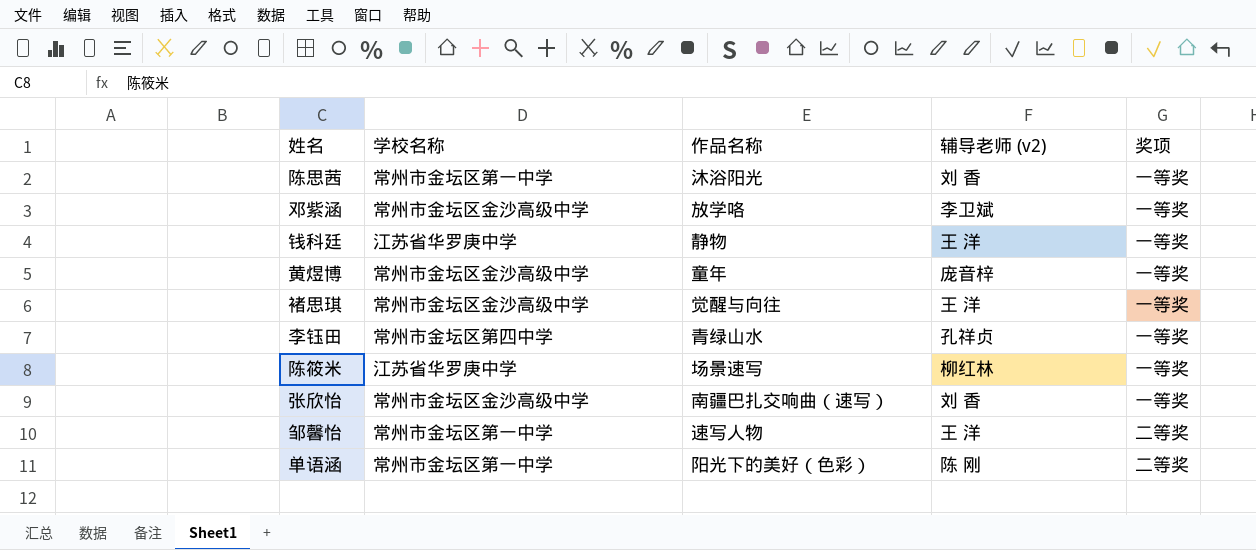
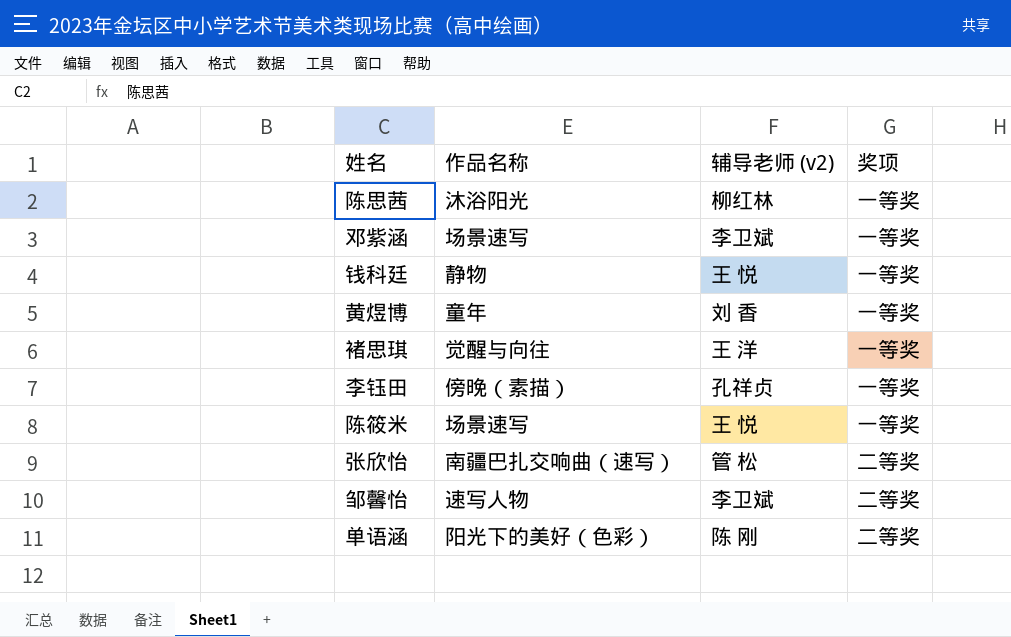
column 学校名称 | position: 2 -> none
陈思茜 | 辅导老师 (v2): 刘 香 -> 柳红林
邓紫涵 | 作品名称: 放学咯 -> 场景速写
钱科廷 | 辅导老师 (v2): 王 洋 -> 王 悦
黄煜博 | 辅导老师 (v2): 庞音梓 -> 刘 香
李钰田 | 作品名称: 青绿山水 -> 傍晚（素描）
陈筱米 | 辅导老师 (v2): 柳红林 -> 王 悦
张欣怡 | 辅导老师 (v2): 刘 香 -> 管 松
张欣怡 | 奖项: 一等奖 -> 二等奖
邹馨怡 | 辅导老师 (v2): 王 洋 -> 李卫斌

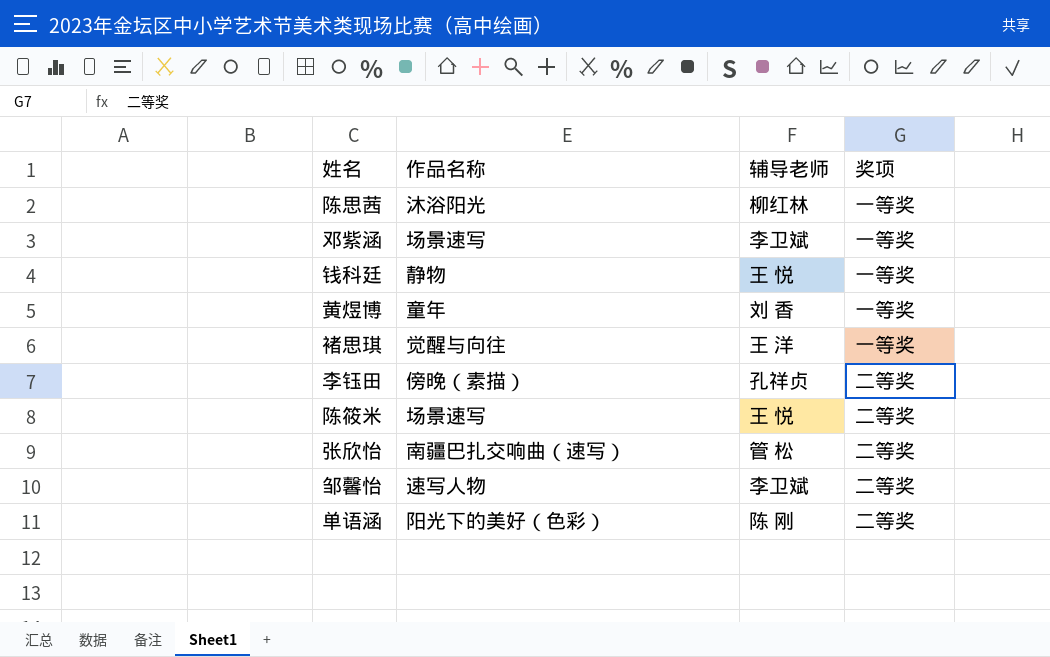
column name: 辅导老师 (v2) -> 辅导老师
李钰田 | 奖项: 一等奖 -> 二等奖
陈筱米 | 奖项: 一等奖 -> 二等奖

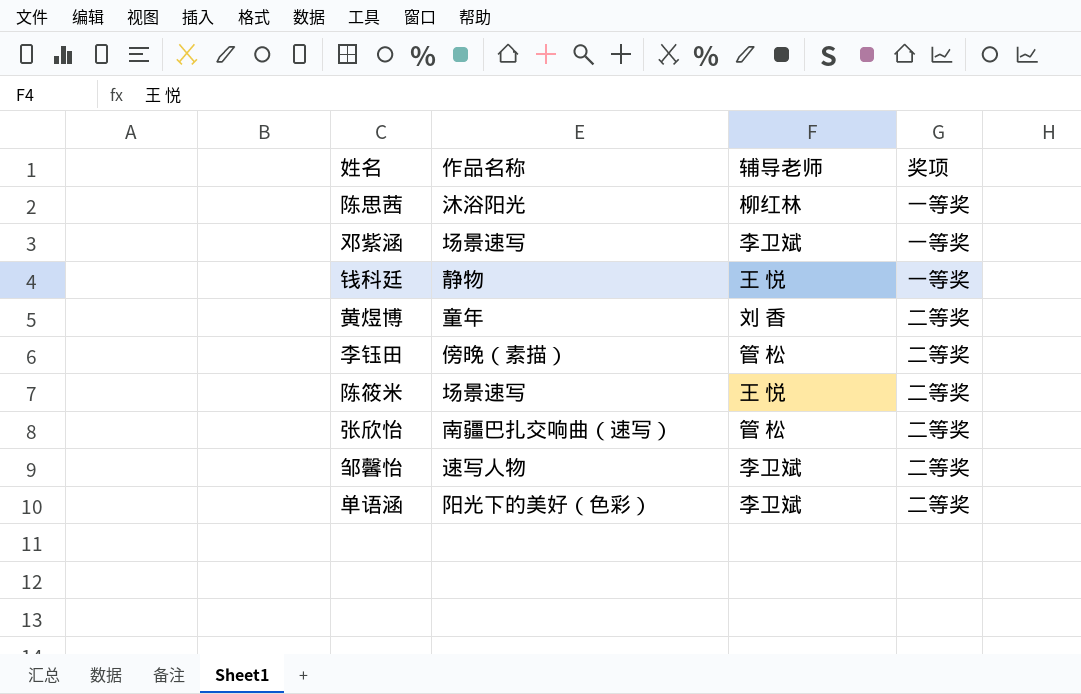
row 褚思琪: 觉醒与向往 | 王 洋 | 一等奖 -> none
黄煜博 | 奖项: 一等奖 -> 二等奖
李钰田 | 辅导老师: 孔祥贞 -> 管 松
单语涵 | 辅导老师: 陈 刚 -> 李卫斌

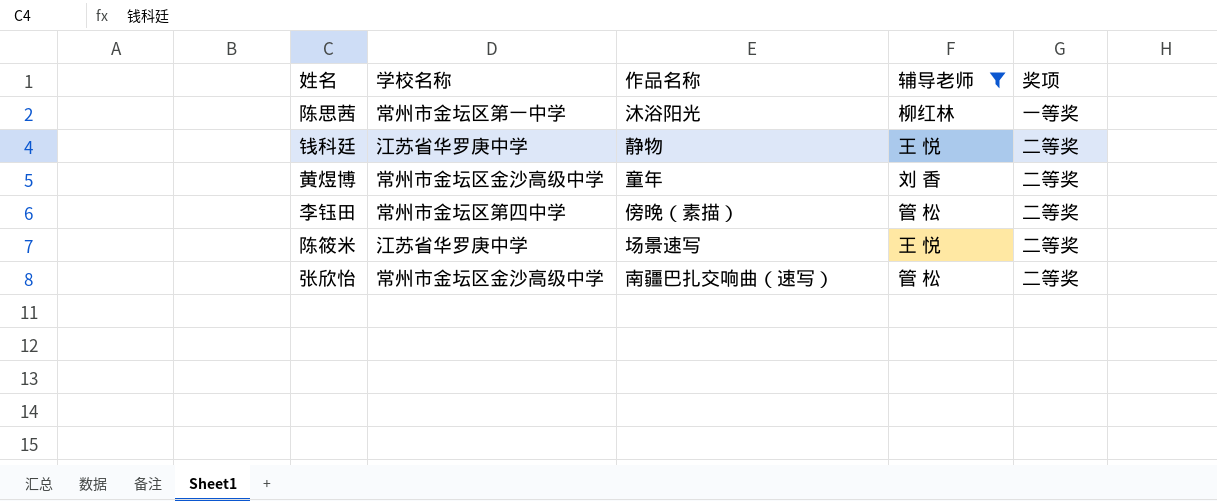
filter: none -> 辅导老师 != 李卫斌
column 学校名称 | position: none -> 2
钱科廷 | 奖项: 一等奖 -> 二等奖

